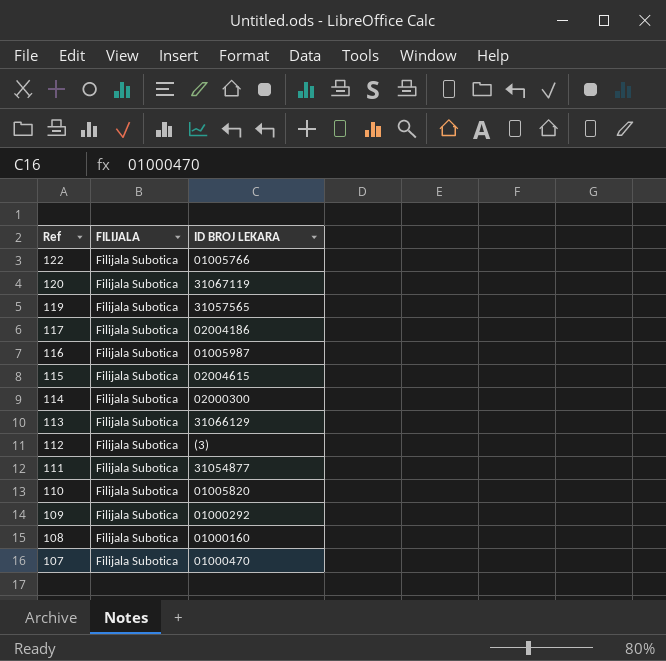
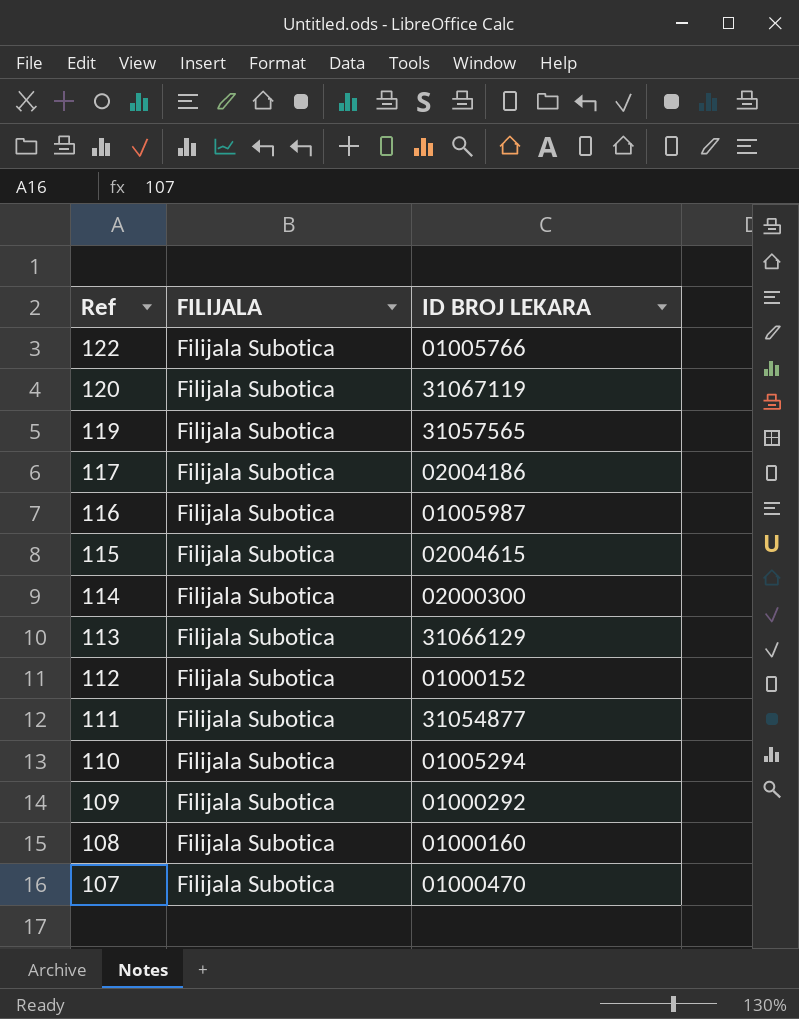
112 | ID BROJ LEKARA: (3) -> 01000152
110 | ID BROJ LEKARA: 01005820 -> 01005294

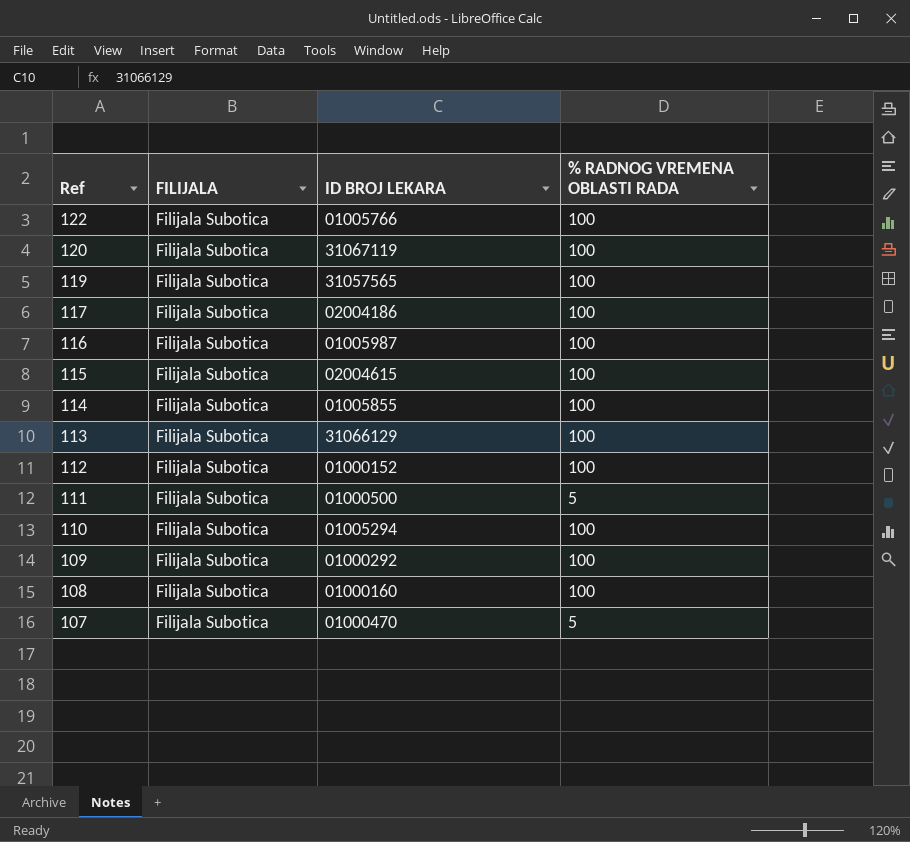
column % RADNOG VREMENA OBLASTI RADA | position: none -> 4
114 | ID BROJ LEKARA: 02000300 -> 01005855
111 | ID BROJ LEKARA: 31054877 -> 01000500

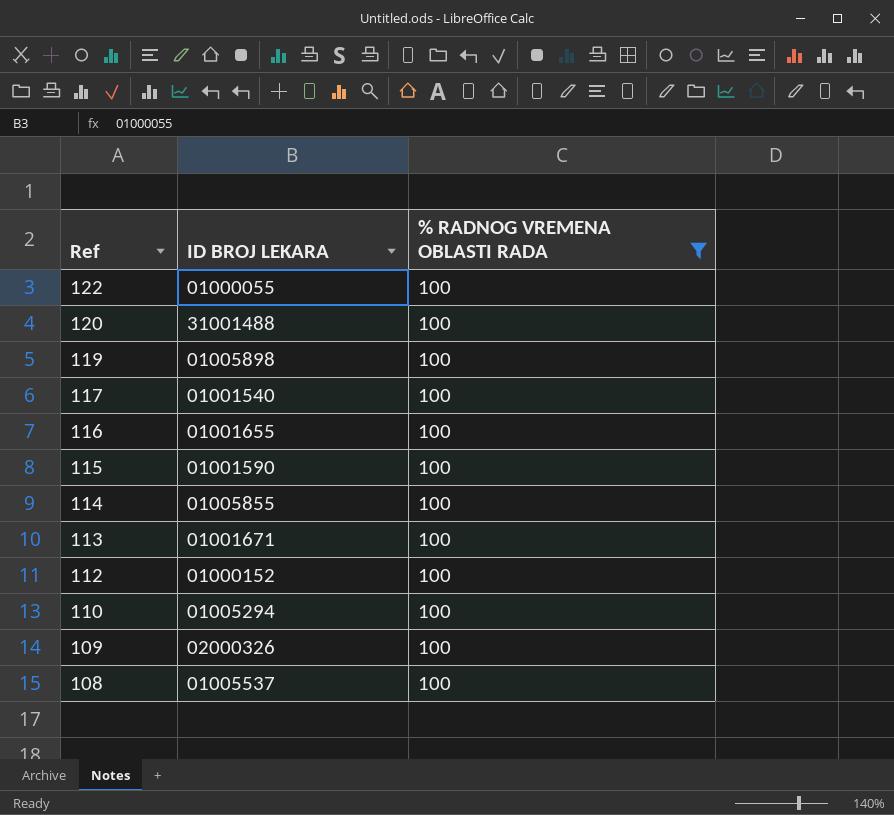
filter: none -> % RADNOG VREMENA OBLASTI RADA = 100
column FILIJALA | position: 2 -> none
122 | ID BROJ LEKARA: 01005766 -> 01000055
120 | ID BROJ LEKARA: 31067119 -> 31001488
119 | ID BROJ LEKARA: 31057565 -> 01005898
117 | ID BROJ LEKARA: 02004186 -> 01001540
116 | ID BROJ LEKARA: 01005987 -> 01001655
115 | ID BROJ LEKARA: 02004615 -> 01001590
113 | ID BROJ LEKARA: 31066129 -> 01001671
109 | ID BROJ LEKARA: 01000292 -> 02000326
108 | ID BROJ LEKARA: 01000160 -> 01005537

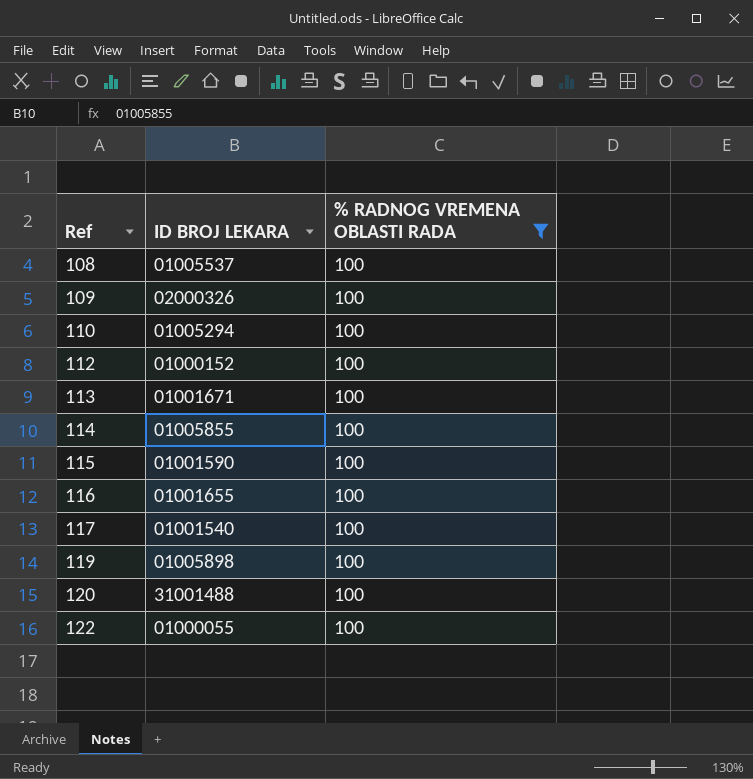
row order: Ref descending -> Ref ascending

